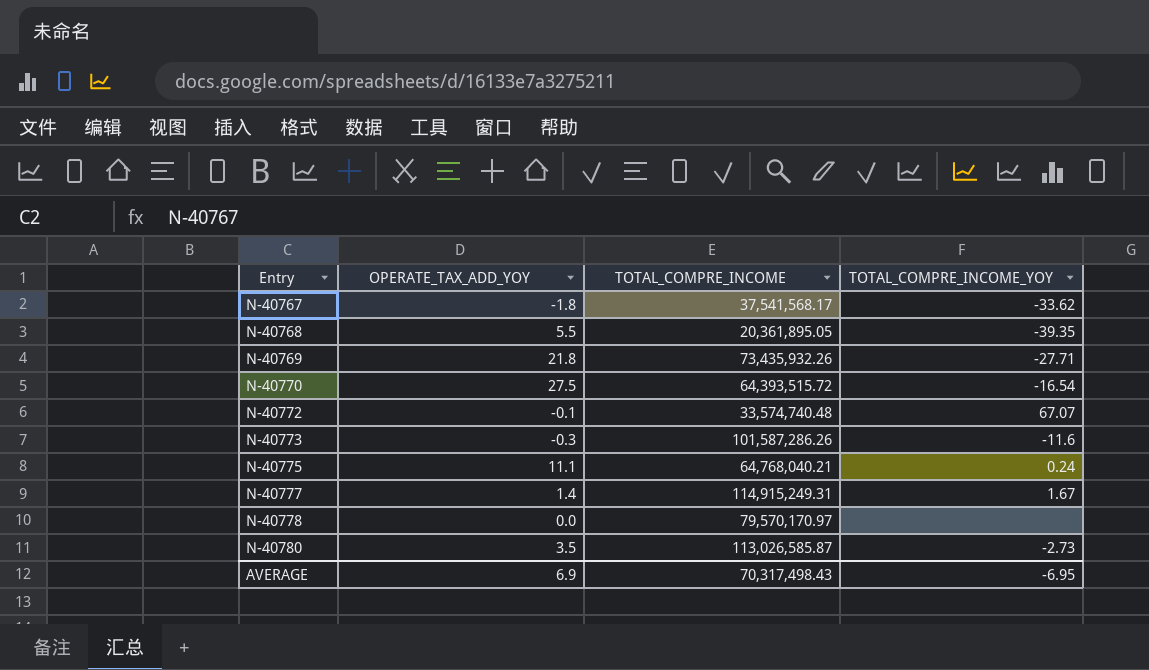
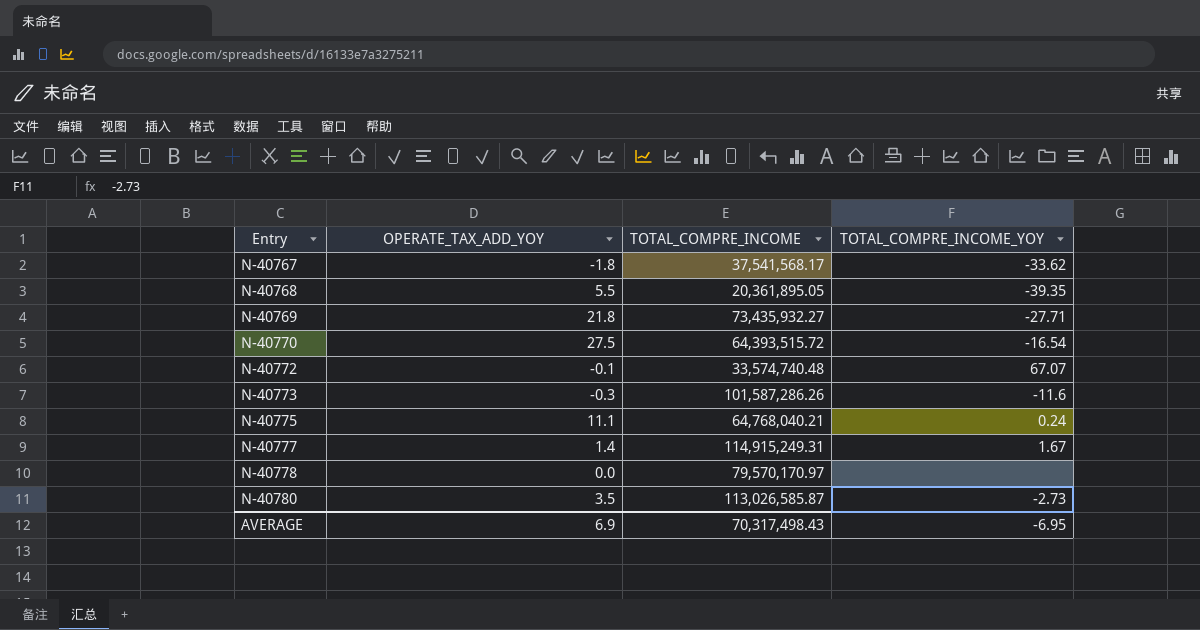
N-40769 | TOTAL_COMPRE_INCOME: 73,435,932.26 -> 73,435,932.27

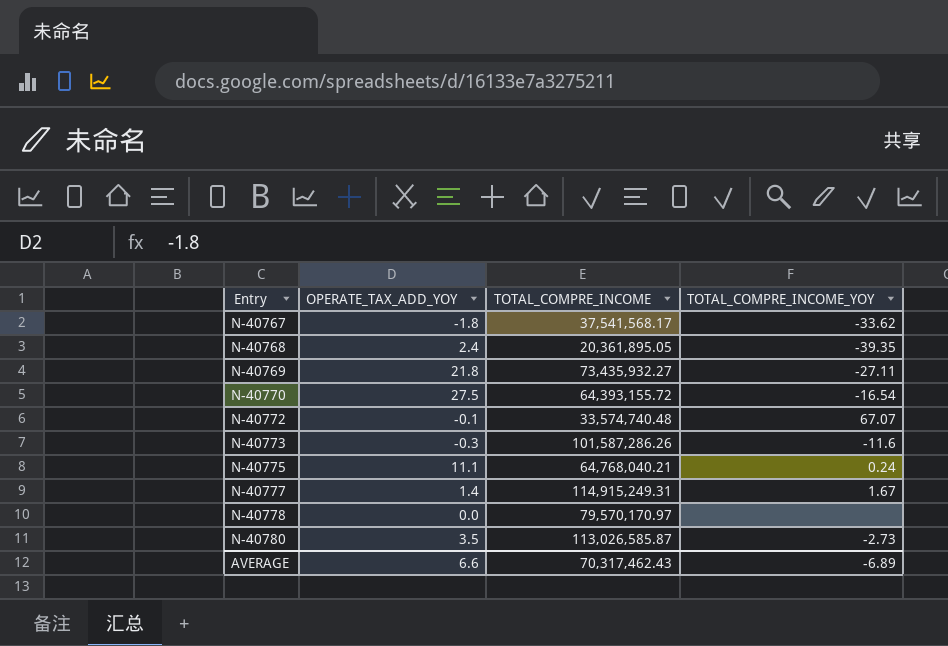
N-40768 | OPERATE_TAX_ADD_YOY: 5.5 -> 2.4
N-40769 | TOTAL_COMPRE_INCOME_YOY: -27.71 -> -27.11
N-40770 | TOTAL_COMPRE_INCOME: 64,393,515.72 -> 64,393,155.72
AVERAGE | OPERATE_TAX_ADD_YOY: 6.9 -> 6.6
AVERAGE | TOTAL_COMPRE_INCOME: 70,317,498.43 -> 70,317,462.43
AVERAGE | TOTAL_COMPRE_INCOME_YOY: -6.95 -> -6.89

